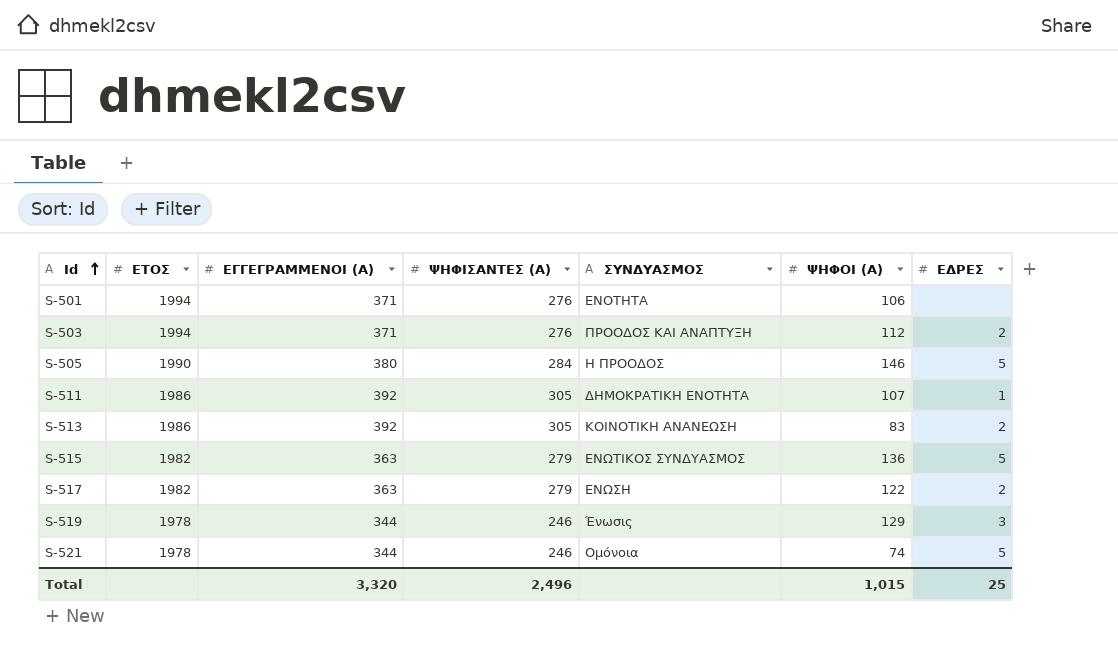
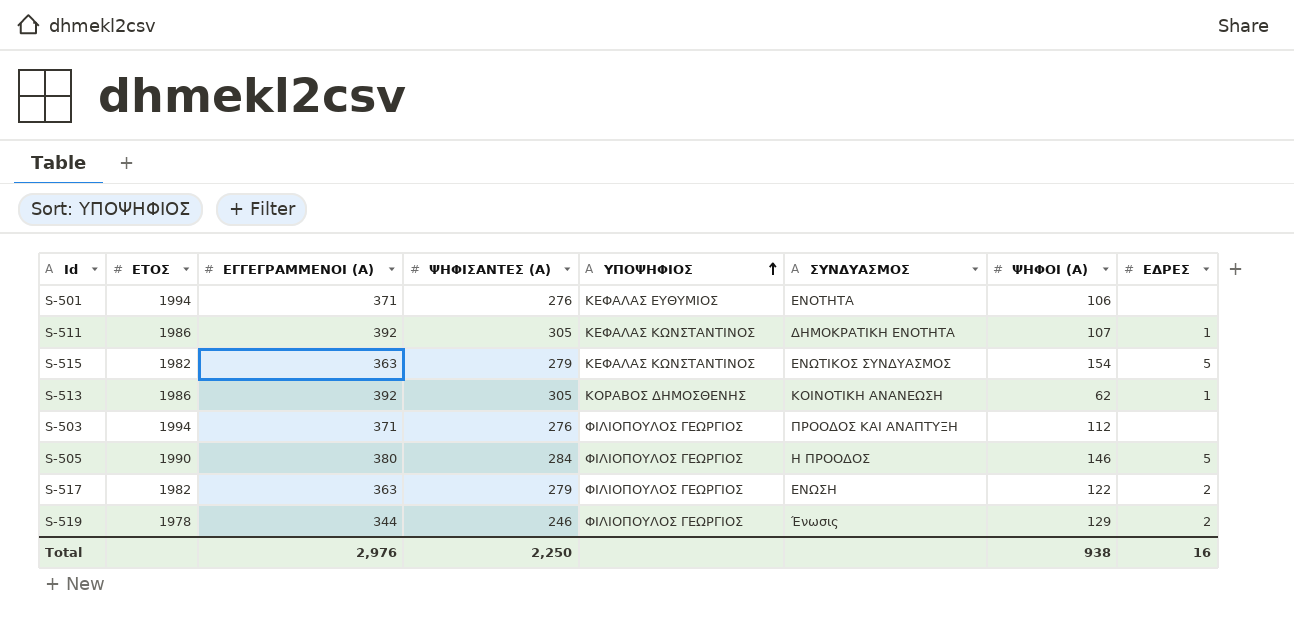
row order: Id ascending -> ΥΠΟΨΗΦΙΟΣ ascending
column ΥΠΟΨΗΦΙΟΣ | position: none -> 5
row S-521: 1978 | 344 | 246 | Ομόνοια | 74 | 5 -> none
S-515 | ΨΗΦΟΙ (Α): 136 -> 154
S-513 | ΨΗΦΟΙ (Α): 83 -> 62
S-513 | ΕΔΡΕΣ: 2 -> 1
S-503 | ΕΔΡΕΣ: 2 -> none
S-519 | ΕΔΡΕΣ: 3 -> 2
Total | ΕΓΓΕΓΡΑΜΜΕΝΟΙ (Α): 3,320 -> 2,976
Total | ΨΗΦΙΣΑΝΤΕΣ (Α): 2,496 -> 2,250
Total | ΨΗΦΟΙ (Α): 1,015 -> 938
Total | ΕΔΡΕΣ: 25 -> 16

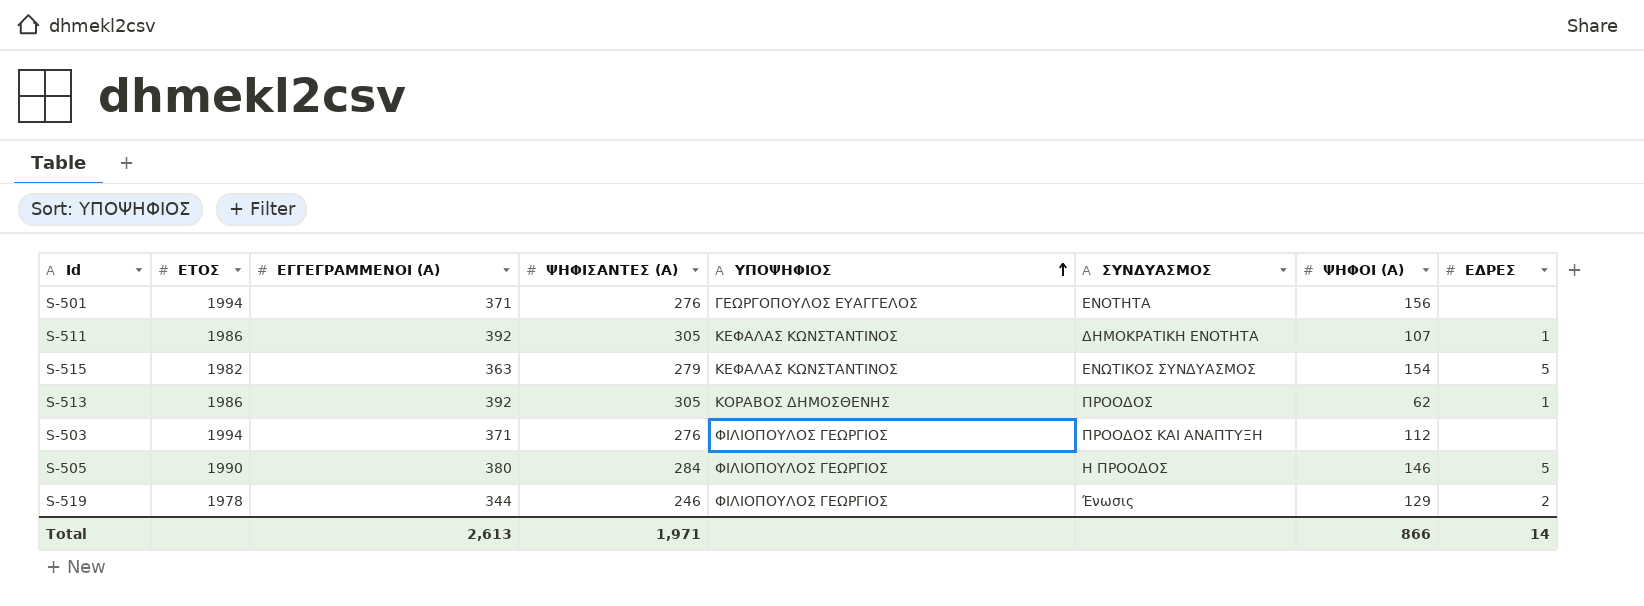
row S-517: 1982 | 363 | 279 | ΦΙΛΙΟΠΟΥΛΟΣ ΓΕΩΡΓΙΟΣ | ΕΝΩΣΗ | 122 | 2 -> none
S-501 | ΥΠΟΨΗΦΙΟΣ: ΚΕΦΑΛΑΣ ΕΥΘΥΜΙΟΣ -> ΓΕΩΡΓΟΠΟΥΛΟΣ ΕΥΑΓΓΕΛΟΣ
S-501 | ΨΗΦΟΙ (Α): 106 -> 156
S-513 | ΣΥΝΔΥΑΣΜΟΣ: ΚΟΙΝΟΤΙΚΗ ΑΝΑΝΕΩΣΗ -> ΠΡΟΟΔΟΣ
Total | ΕΓΓΕΓΡΑΜΜΕΝΟΙ (Α): 2,976 -> 2,613
Total | ΨΗΦΙΣΑΝΤΕΣ (Α): 2,250 -> 1,971
Total | ΨΗΦΟΙ (Α): 938 -> 866
Total | ΕΔΡΕΣ: 16 -> 14

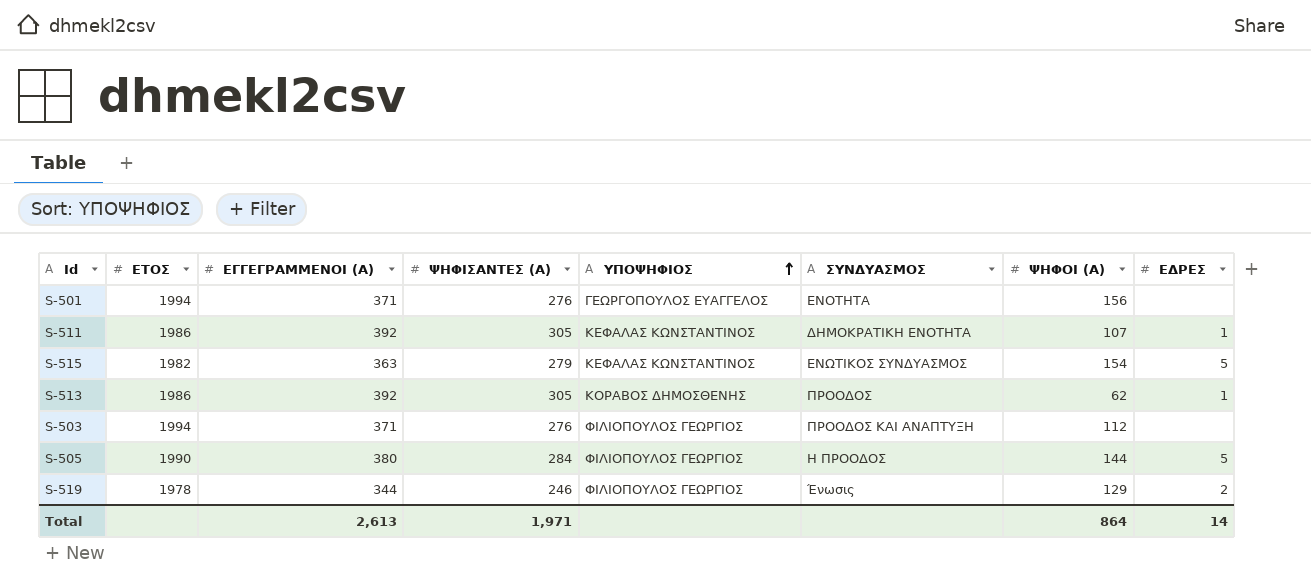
S-505 | ΨΗΦΟΙ (Α): 146 -> 144
Total | ΨΗΦΟΙ (Α): 866 -> 864

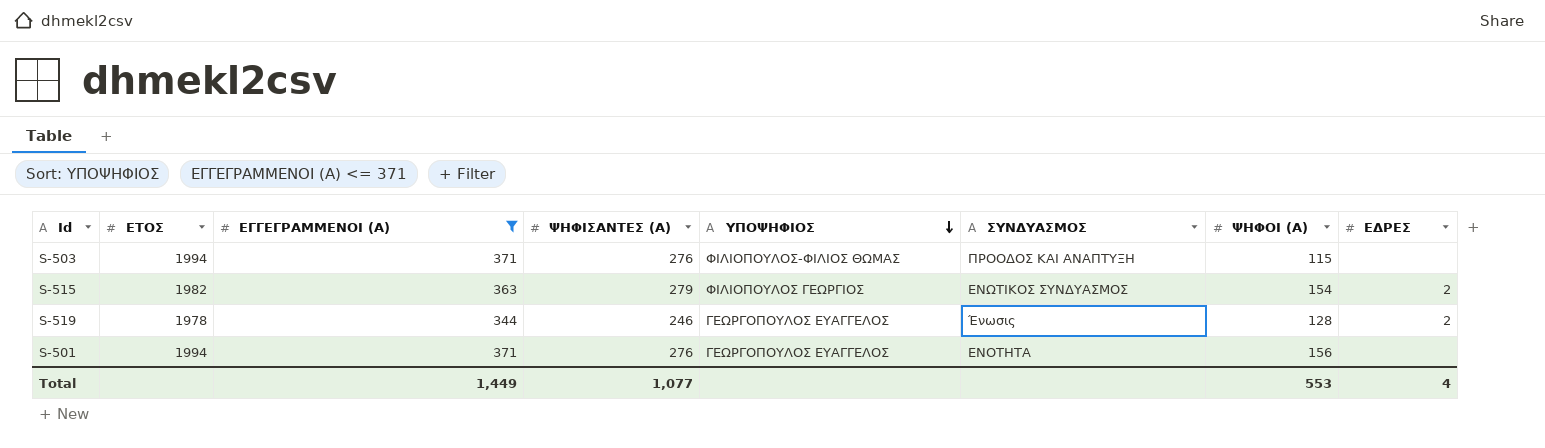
filter: none -> ΕΓΓΕΓΡΑΜΜΕΝΟΙ (Α) <= 371
row order: ΥΠΟΨΗΦΙΟΣ ascending -> ΥΠΟΨΗΦΙΟΣ descending
S-503 | ΥΠΟΨΗΦΙΟΣ: ΦΙΛΙΟΠΟΥΛΟΣ ΓΕΩΡΓΙΟΣ -> ΦΙΛΙΟΠΟΥΛΟΣ-ΦΙΛΙΟΣ ΘΩΜΑΣ
S-503 | ΨΗΦΟΙ (Α): 112 -> 115
S-515 | ΥΠΟΨΗΦΙΟΣ: ΚΕΦΑΛΑΣ ΚΩΝΣΤΑΝΤΙΝΟΣ -> ΦΙΛΙΟΠΟΥΛΟΣ ΓΕΩΡΓΙΟΣ
S-515 | ΕΔΡΕΣ: 5 -> 2
S-519 | ΥΠΟΨΗΦΙΟΣ: ΦΙΛΙΟΠΟΥΛΟΣ ΓΕΩΡΓΙΟΣ -> ΓΕΩΡΓΟΠΟΥΛΟΣ ΕΥΑΓΓΕΛΟΣ
S-519 | ΨΗΦΟΙ (Α): 129 -> 128
Total | ΕΓΓΕΓΡΑΜΜΕΝΟΙ (Α): 2,613 -> 1,449
Total | ΨΗΦΙΣΑΝΤΕΣ (Α): 1,971 -> 1,077
Total | ΨΗΦΟΙ (Α): 864 -> 553
Total | ΕΔΡΕΣ: 14 -> 4

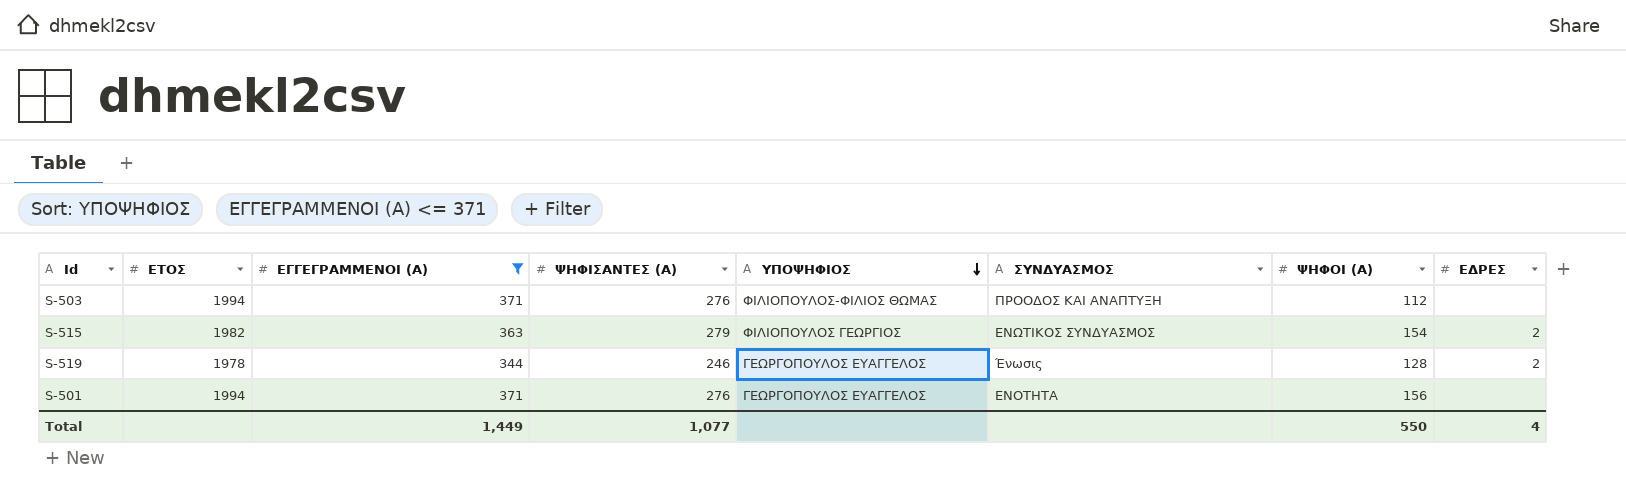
S-503 | ΨΗΦΟΙ (Α): 115 -> 112
Total | ΨΗΦΟΙ (Α): 553 -> 550

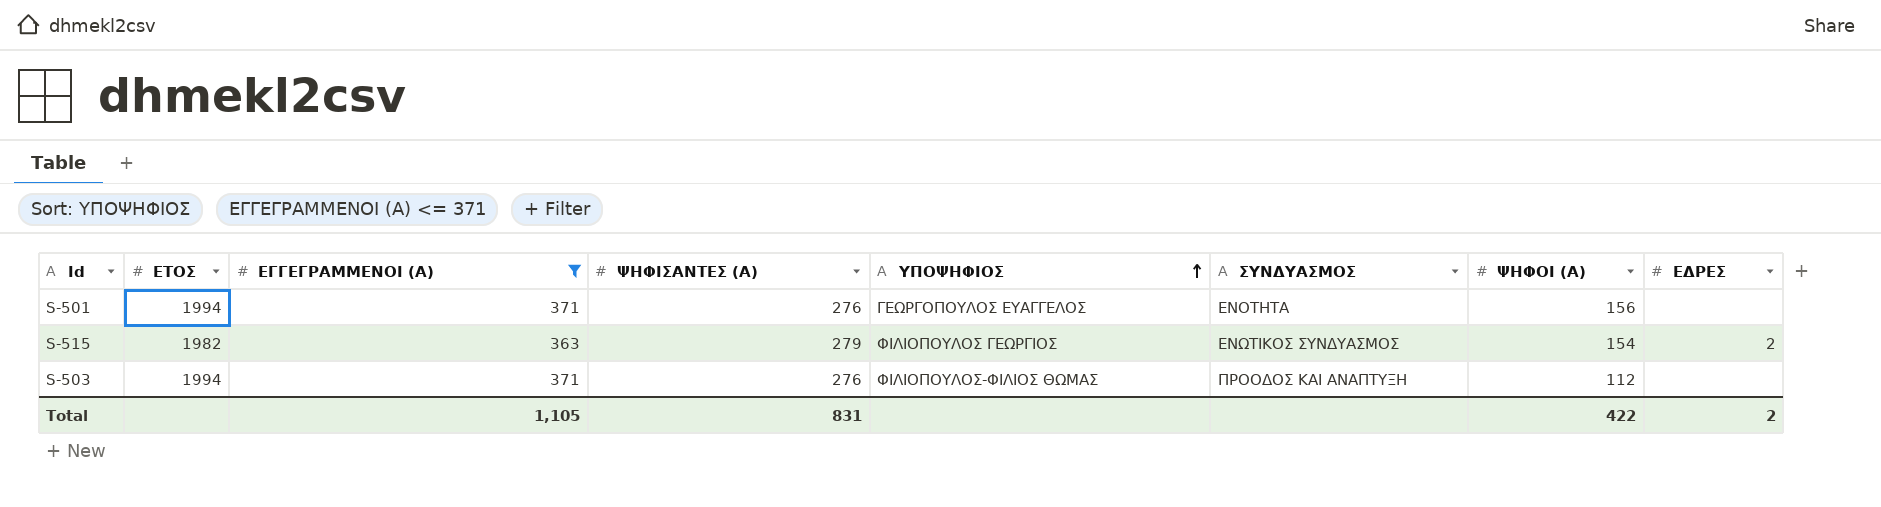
row order: ΥΠΟΨΗΦΙΟΣ descending -> ΥΠΟΨΗΦΙΟΣ ascending
row S-519: 1978 | 344 | 246 | ΓΕΩΡΓΟΠΟΥΛΟΣ ΕΥΑΓΓΕΛΟΣ | Ένωσις | 128 | 2 -> none
Total | ΕΓΓΕΓΡΑΜΜΕΝΟΙ (Α): 1,449 -> 1,105
Total | ΨΗΦΙΣΑΝΤΕΣ (Α): 1,077 -> 831
Total | ΨΗΦΟΙ (Α): 550 -> 422
Total | ΕΔΡΕΣ: 4 -> 2

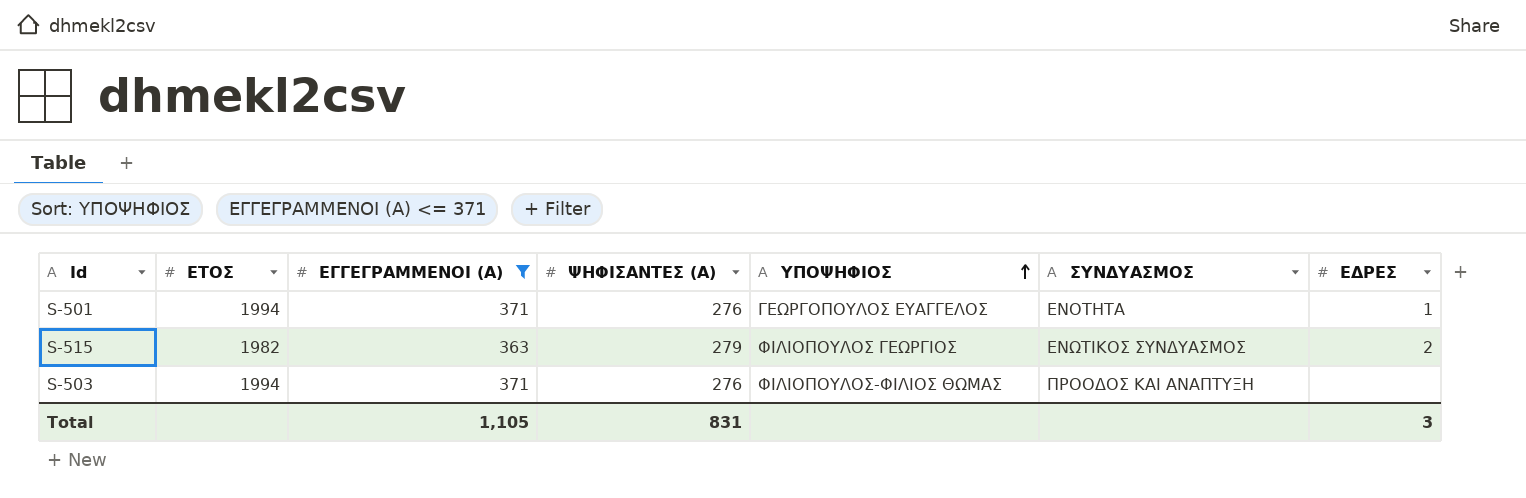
column ΨΗΦΟΙ (Α) | position: 7 -> none
S-501 | ΕΔΡΕΣ: none -> 1
Total | ΕΔΡΕΣ: 2 -> 3

